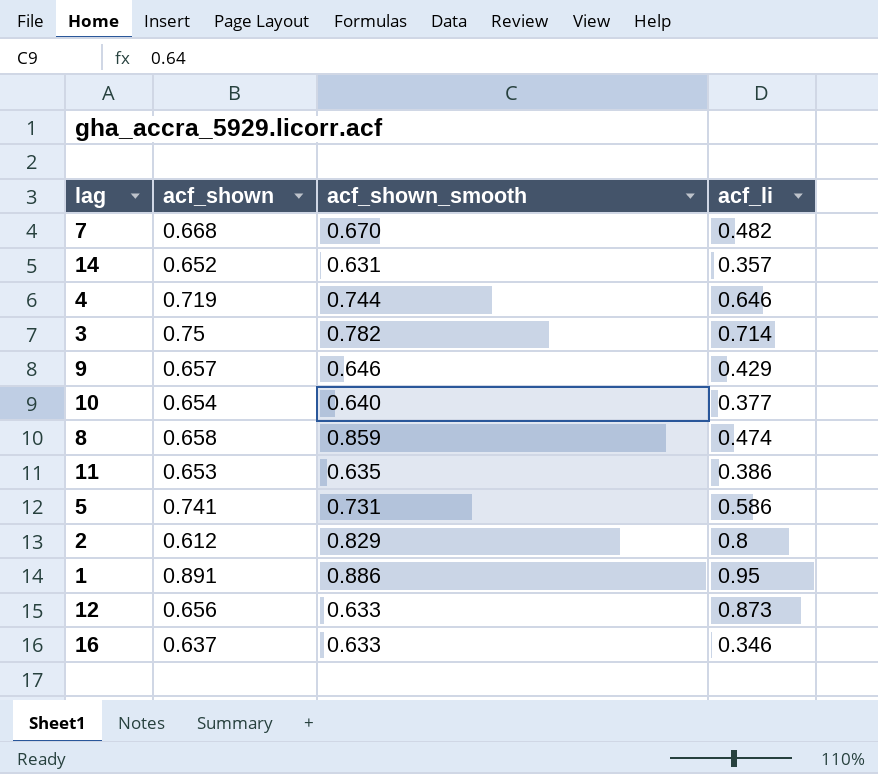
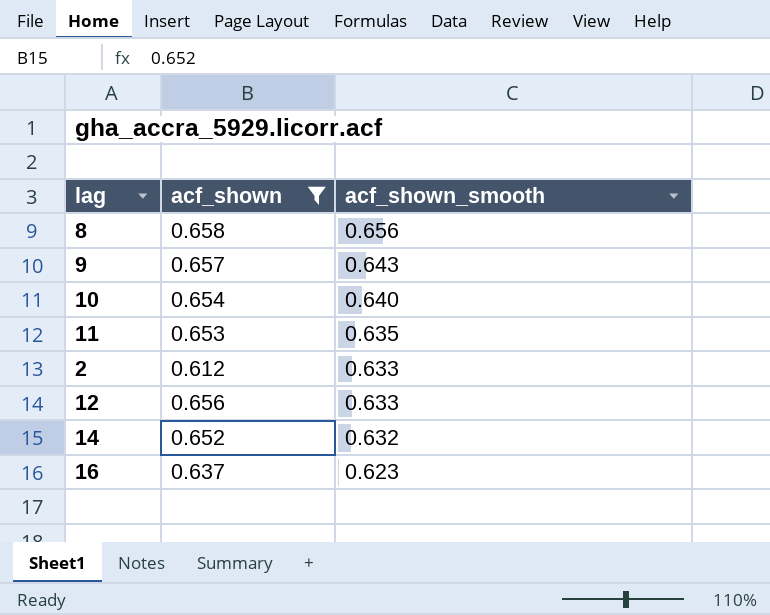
filter: none -> acf_shown <= 0.658
row order: none -> acf_shown_smooth descending
column acf_li | position: 4 -> none
8 | acf_shown_smooth: 0.859 -> 0.656
9 | acf_shown_smooth: 0.646 -> 0.643
2 | acf_shown_smooth: 0.829 -> 0.633
14 | acf_shown_smooth: 0.631 -> 0.632
16 | acf_shown_smooth: 0.633 -> 0.623

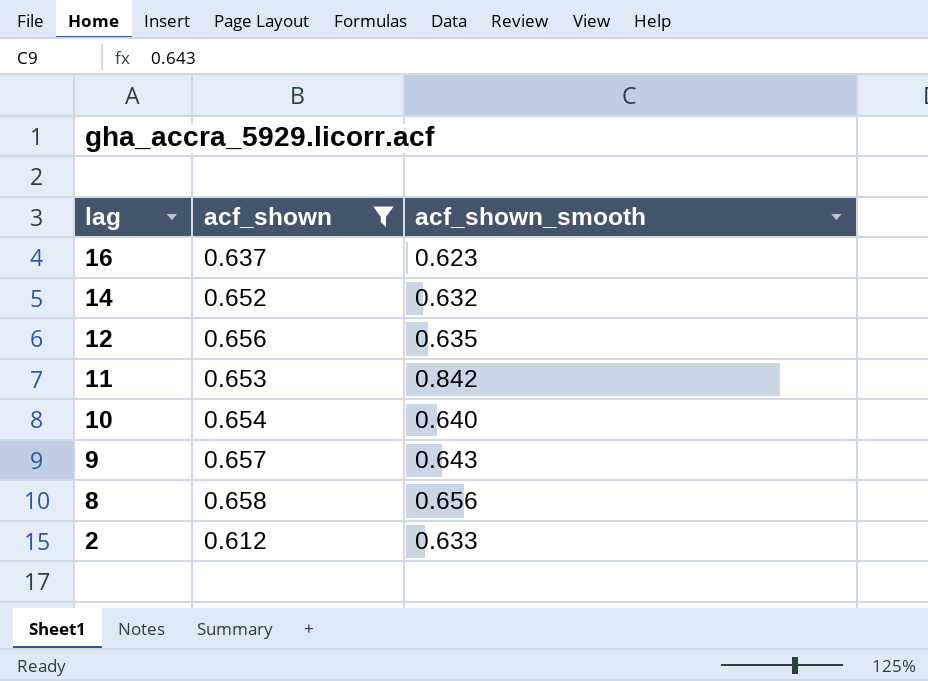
row order: acf_shown_smooth descending -> lag descending
12 | acf_shown_smooth: 0.633 -> 0.635
11 | acf_shown_smooth: 0.635 -> 0.842

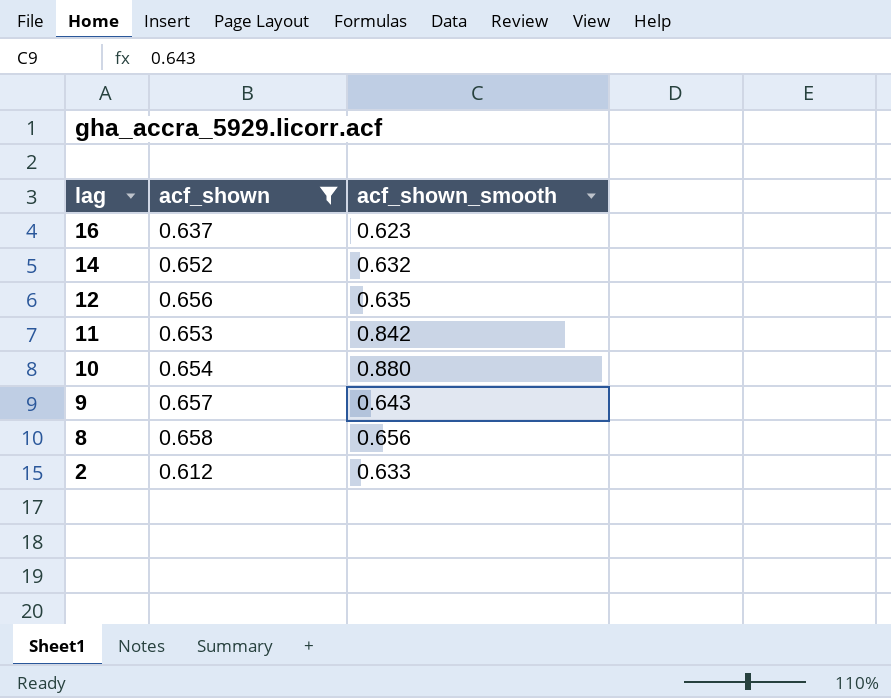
10 | acf_shown_smooth: 0.640 -> 0.880

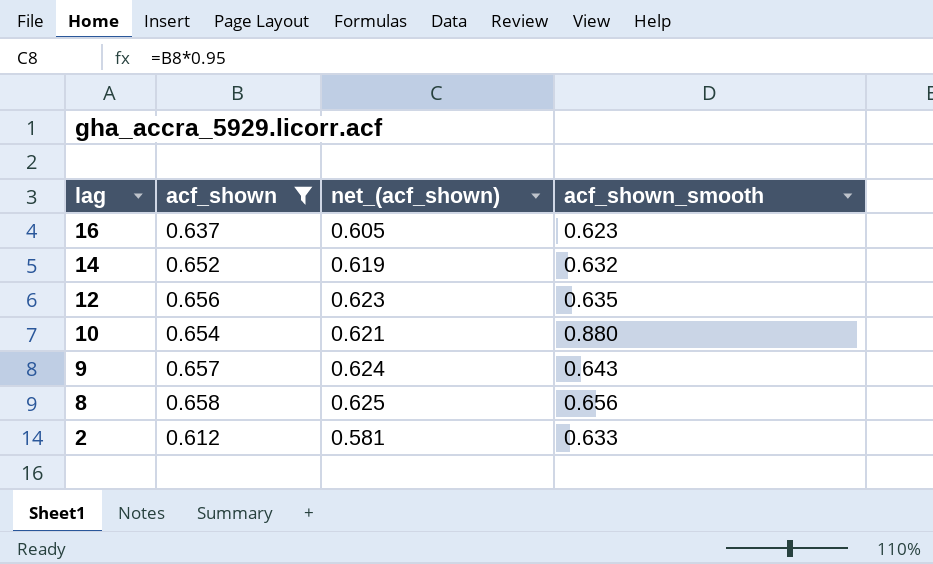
column net_(acf_shown) | formula: none -> [acf_shown] * 0.95
row 11: 0.653 | 0.842 -> none

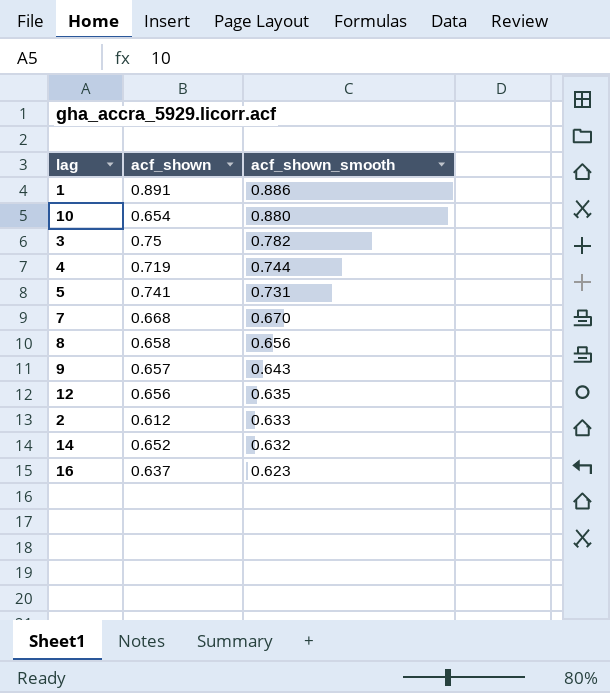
filter: acf_shown <= 0.658 -> none
row order: lag descending -> acf_shown_smooth descending
column net_(acf_shown) | formula: [acf_shown] * 0.95 -> none

